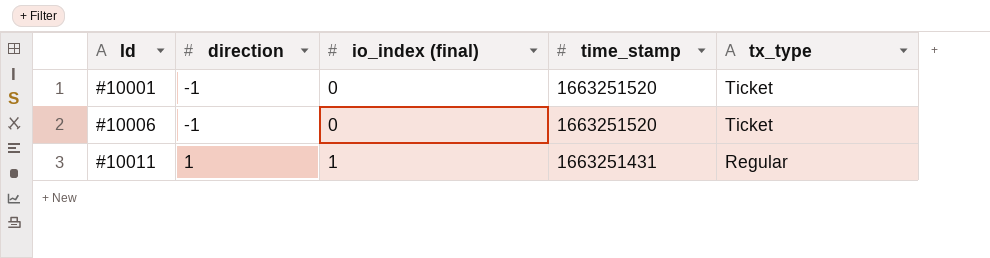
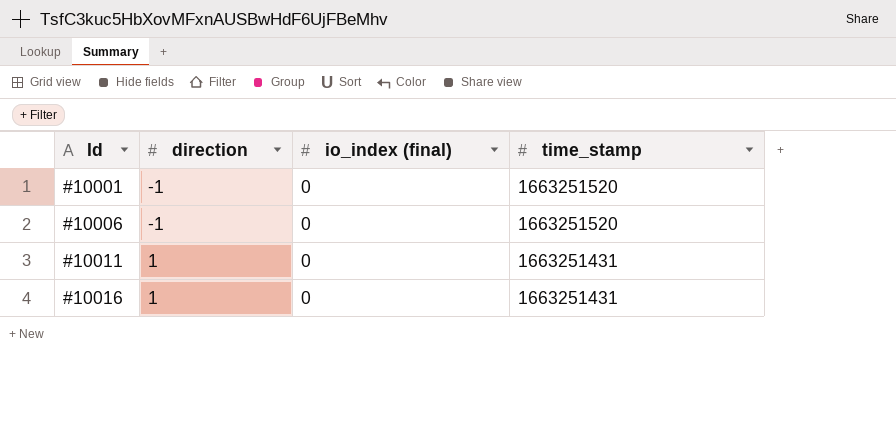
column tx_type | position: 5 -> none
#10011 | io_index (final): 1 -> 0
row #10016: none -> 1 | 0 | 1663251431

